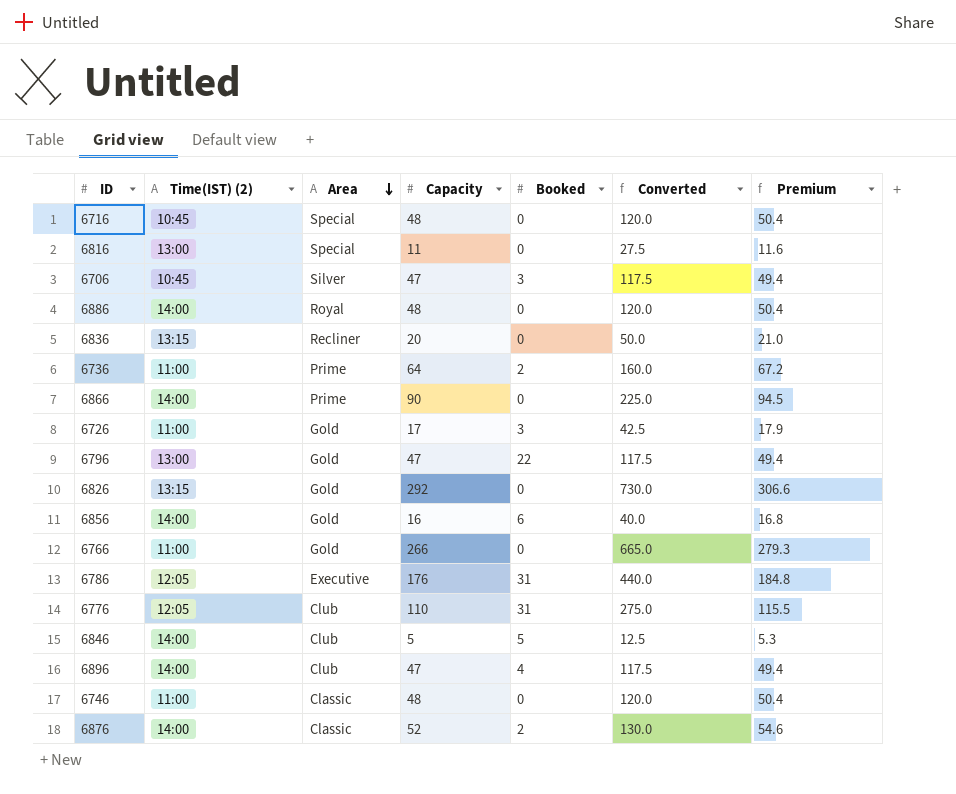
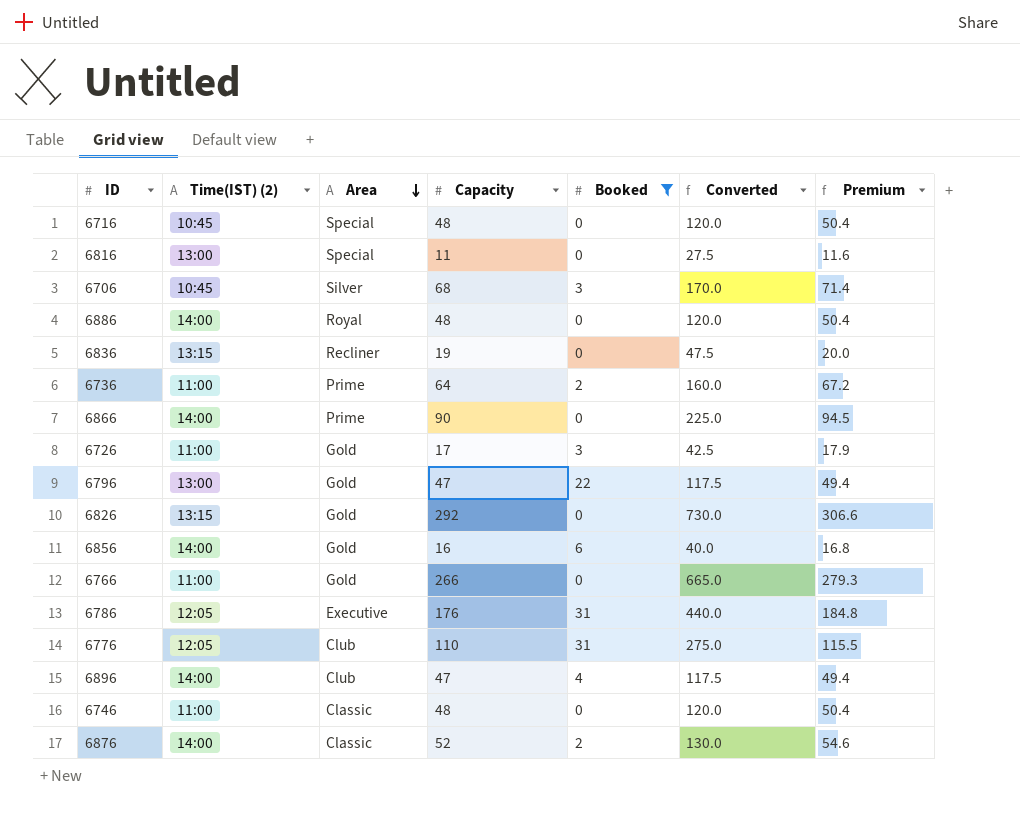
filter: none -> Booked != 5
6706 | Capacity: 47 -> 68
6706 | Converted: 117.5 -> 170.0
6706 | Premium: 49.4 -> 71.4
6836 | Capacity: 20 -> 19
6836 | Converted: 50.0 -> 47.5
6836 | Premium: 21.0 -> 20.0

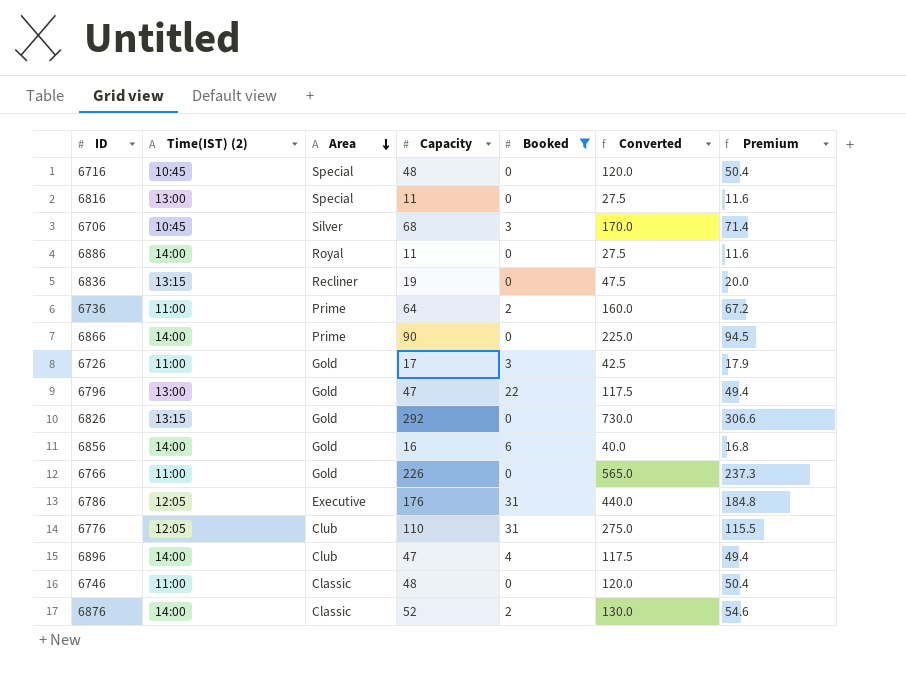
6886 | Capacity: 48 -> 11
6886 | Converted: 120.0 -> 27.5
6886 | Premium: 50.4 -> 11.6
6766 | Capacity: 266 -> 226
6766 | Converted: 665.0 -> 565.0
6766 | Premium: 279.3 -> 237.3

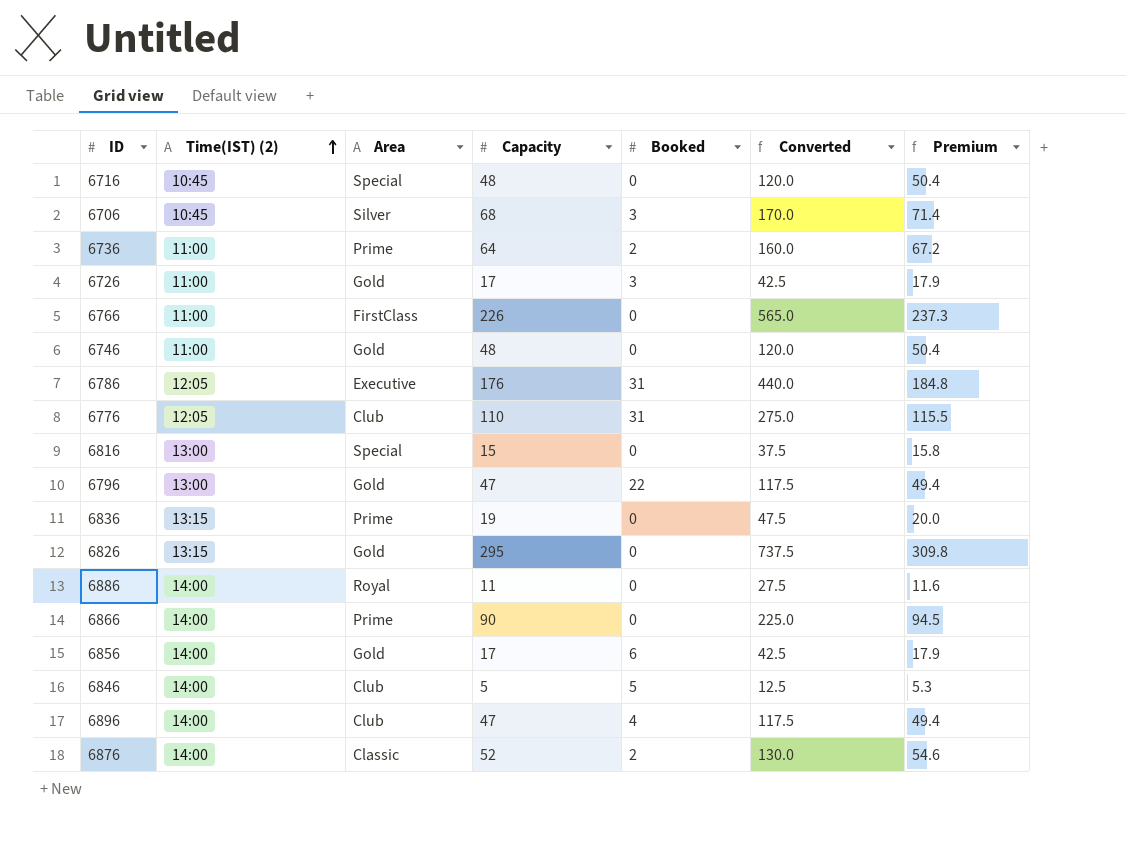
filter: Booked != 5 -> none
row order: Area descending -> Time(IST) (2) ascending
6766 | Area: Gold -> FirstClass
6746 | Area: Classic -> Gold
6816 | Capacity: 11 -> 15
6816 | Converted: 27.5 -> 37.5
6816 | Premium: 11.6 -> 15.8
6836 | Area: Recliner -> Prime
6826 | Capacity: 292 -> 295
6826 | Converted: 730.0 -> 737.5
6826 | Premium: 306.6 -> 309.8
6856 | Capacity: 16 -> 17
6856 | Converted: 40.0 -> 42.5
6856 | Premium: 16.8 -> 17.9

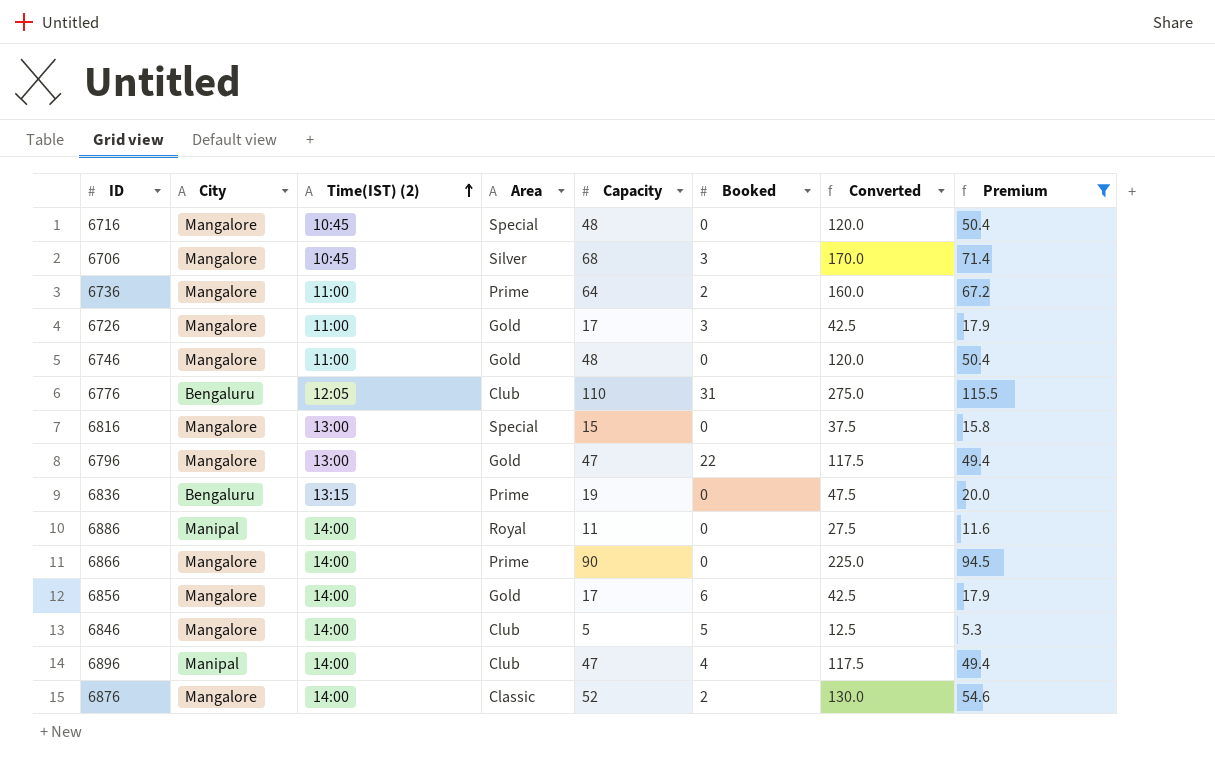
filter: none -> Premium <= 115.5
column City | position: none -> 2

